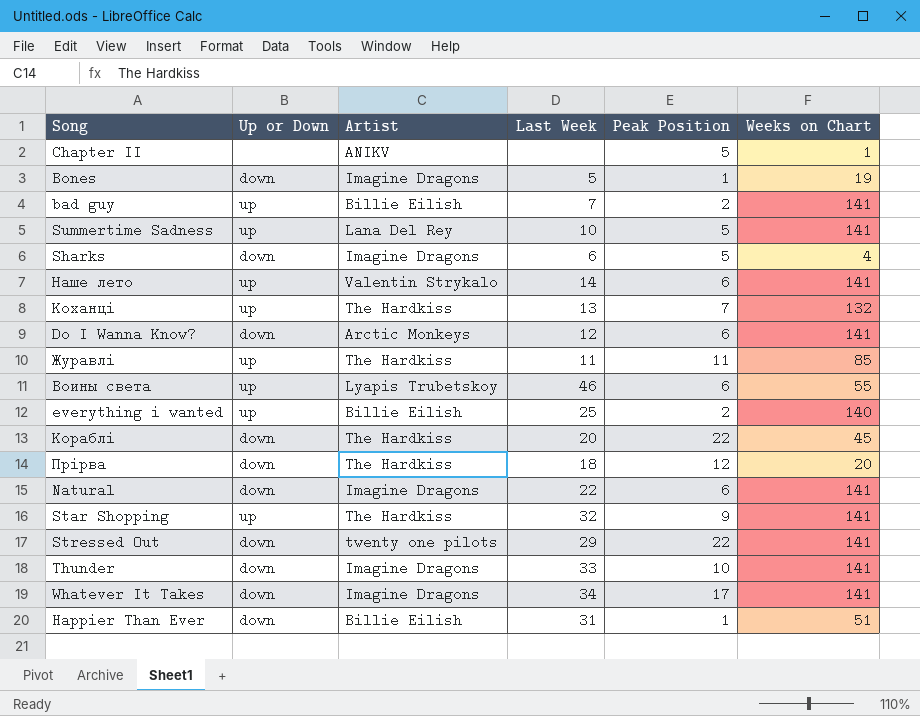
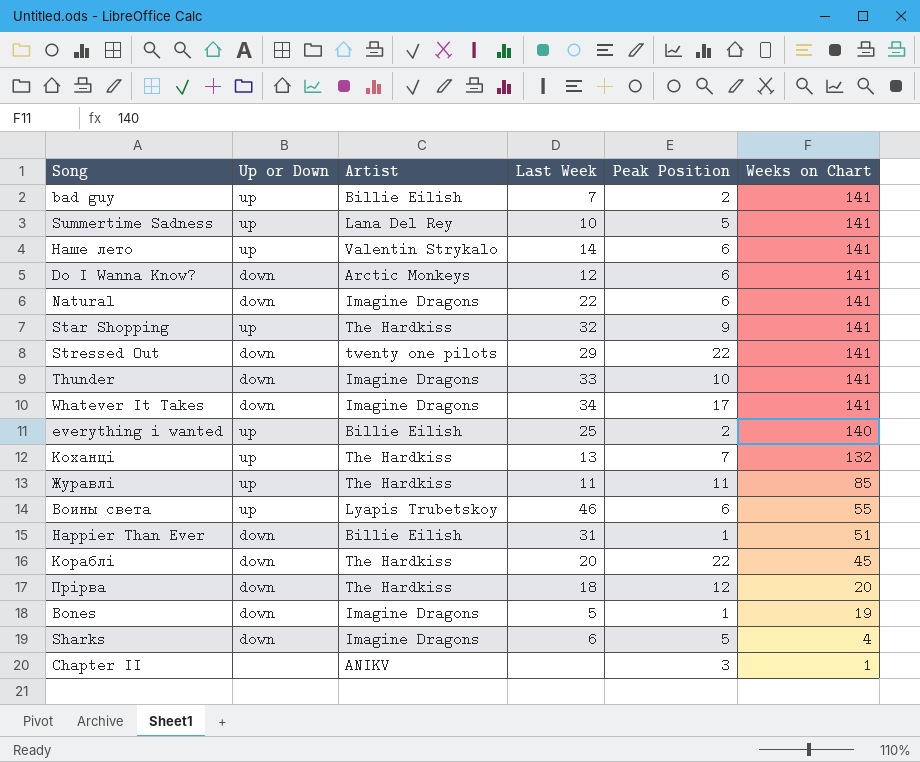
row order: none -> Weeks on Chart descending
Chapter II | Peak Position: 5 -> 3

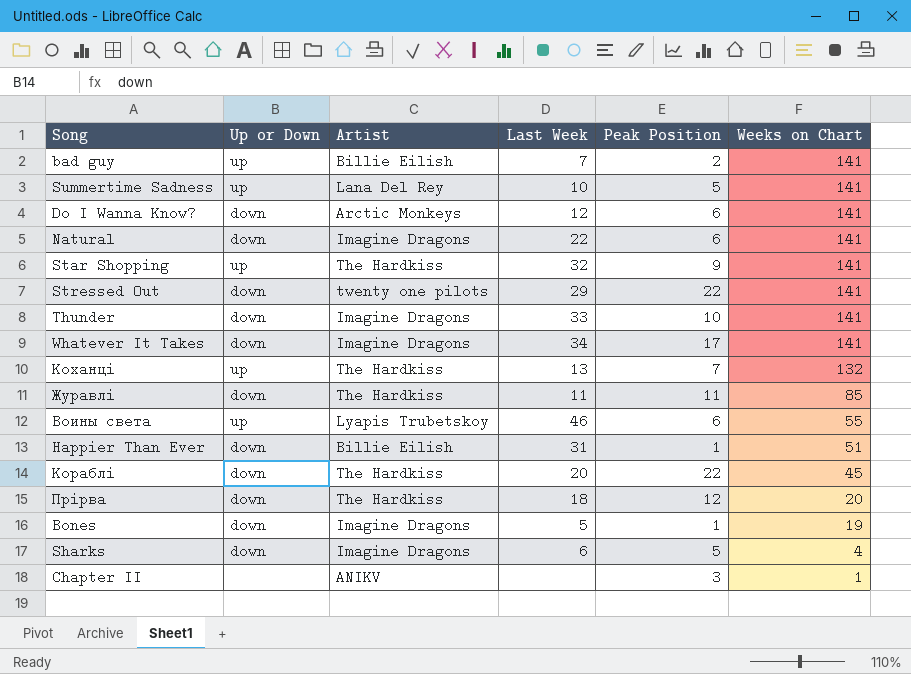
row Наше лето: up | Valentin Strykalo | 14 | 6 | 141 -> none
row everything i wanted: up | Billie Eilish | 25 | 2 | 140 -> none
Журавлі | Up or Down: up -> down

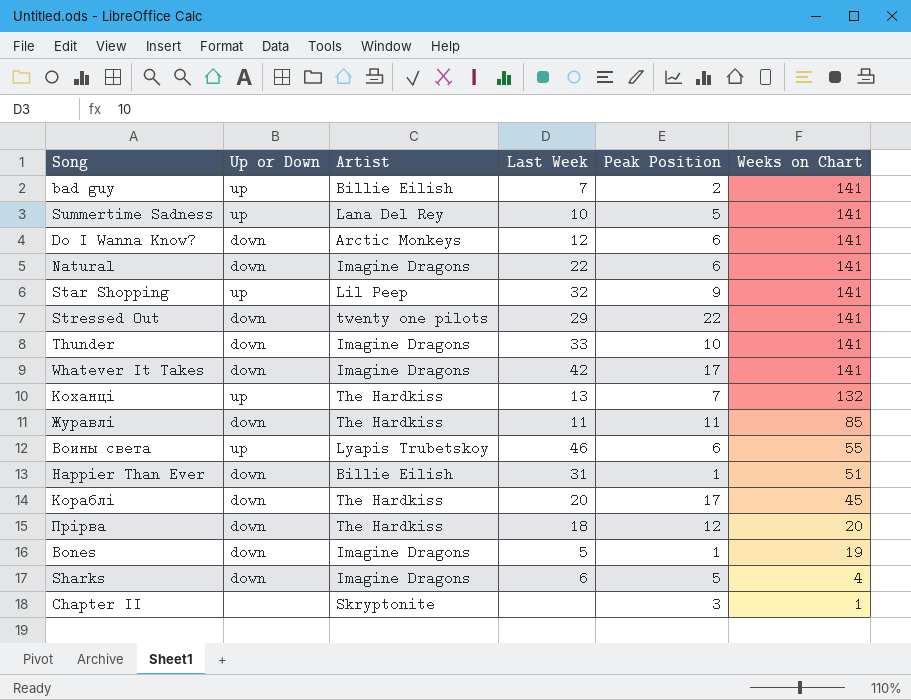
Star Shopping | Artist: The Hardkiss -> Lil Peep
Whatever It Takes | Last Week: 34 -> 42
Кораблі | Peak Position: 22 -> 17
Chapter II | Artist: ANIKV -> Skryptonite

